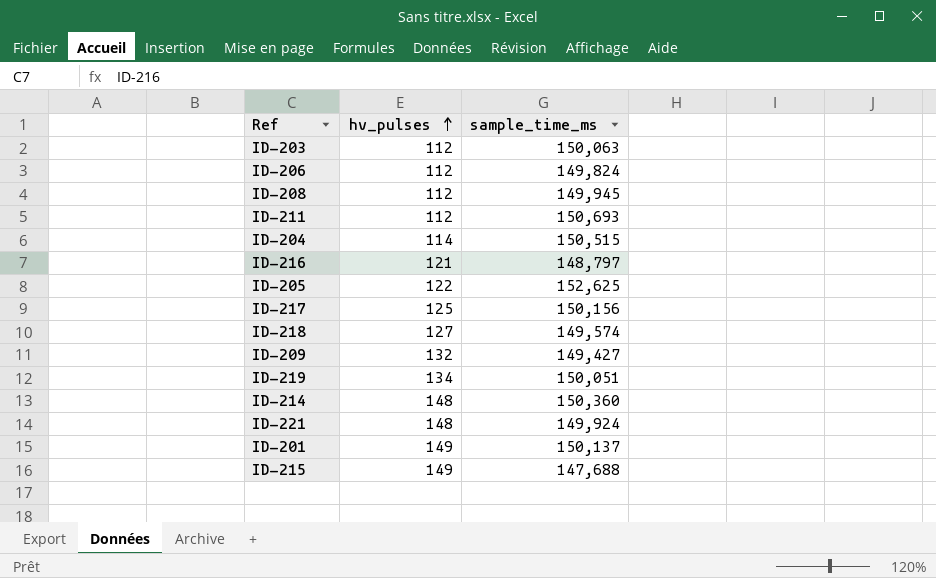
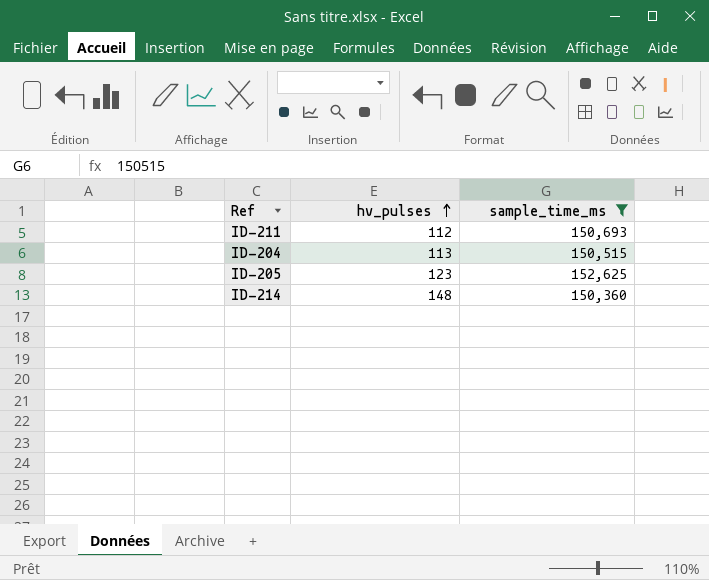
filter: none -> sample_time_ms >= 150,360
ID-204 | hv_pulses: 114 -> 113
ID-205 | hv_pulses: 122 -> 123

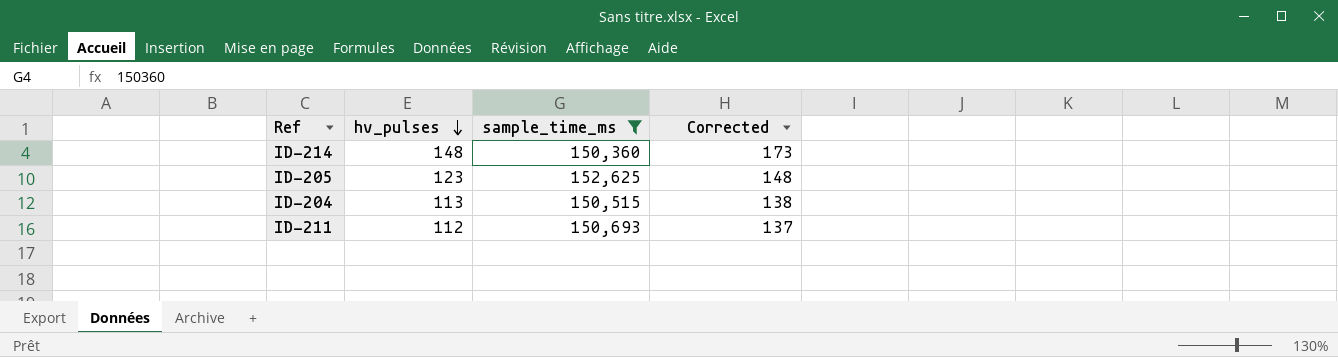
row order: hv_pulses ascending -> hv_pulses descending
column Corrected | formula: none -> [hv_pulses] + 25

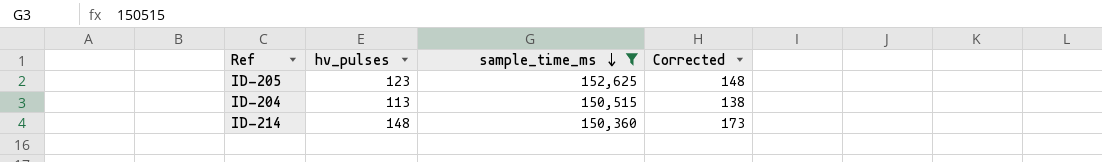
row order: hv_pulses descending -> sample_time_ms descending
row ID-211: 112 | 150,693 | 137 -> none

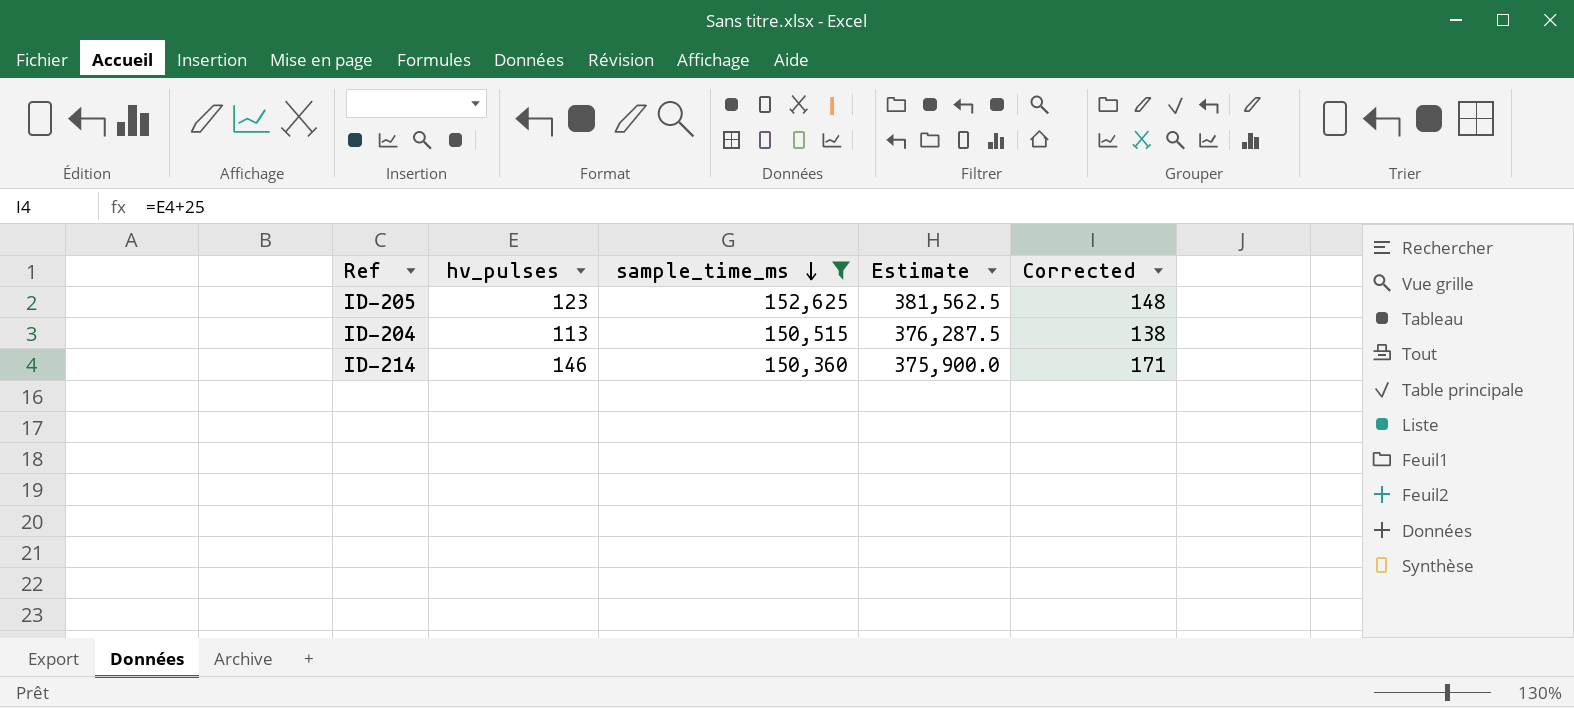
column Estimate | formula: none -> [sample_time_ms] * 2.5
ID-214 | hv_pulses: 148 -> 146
ID-214 | Corrected: 173 -> 171

